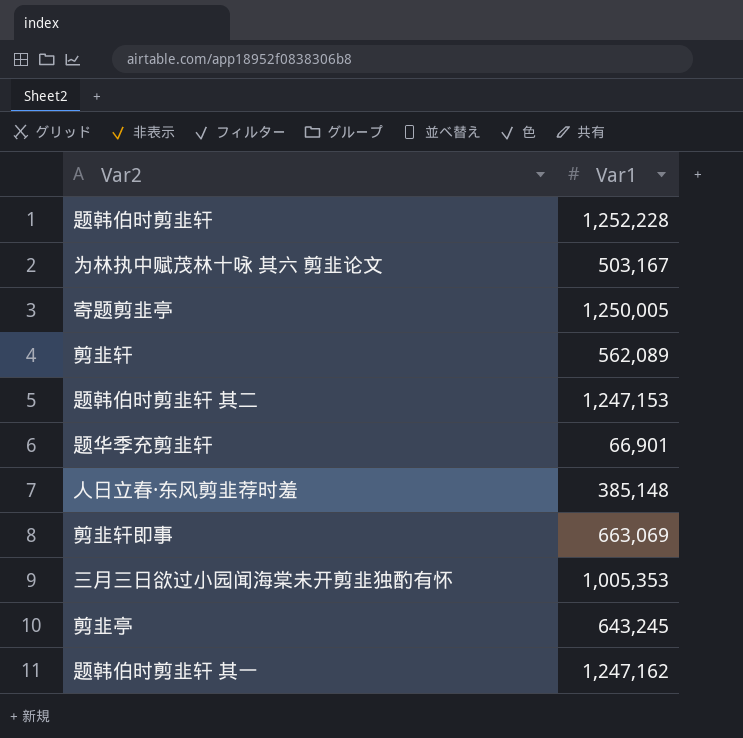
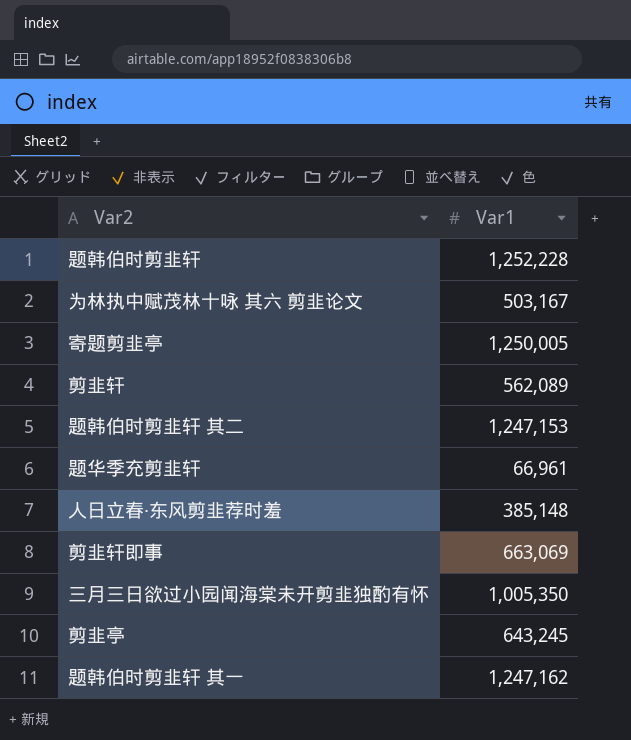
题华季充剪韭轩 | Var1: 66,901 -> 66,961
三月三日欲过小园闻海棠未开剪韭独酌有怀 | Var1: 1,005,353 -> 1,005,350

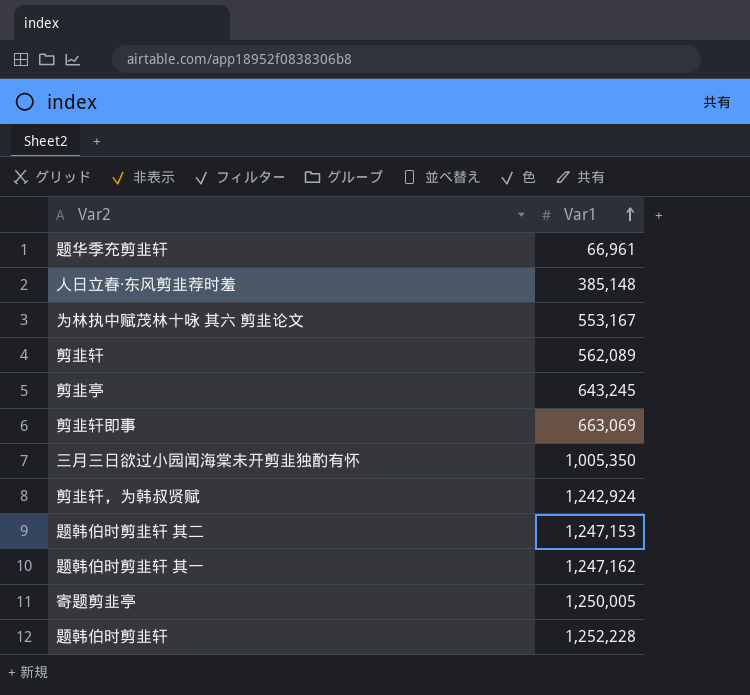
row order: none -> Var1 ascending
为林执中赋茂林十咏 其六 剪韭论文 | Var1: 503,167 -> 553,167
row 剪韭轩，为韩叔贤赋: none -> 1,242,924

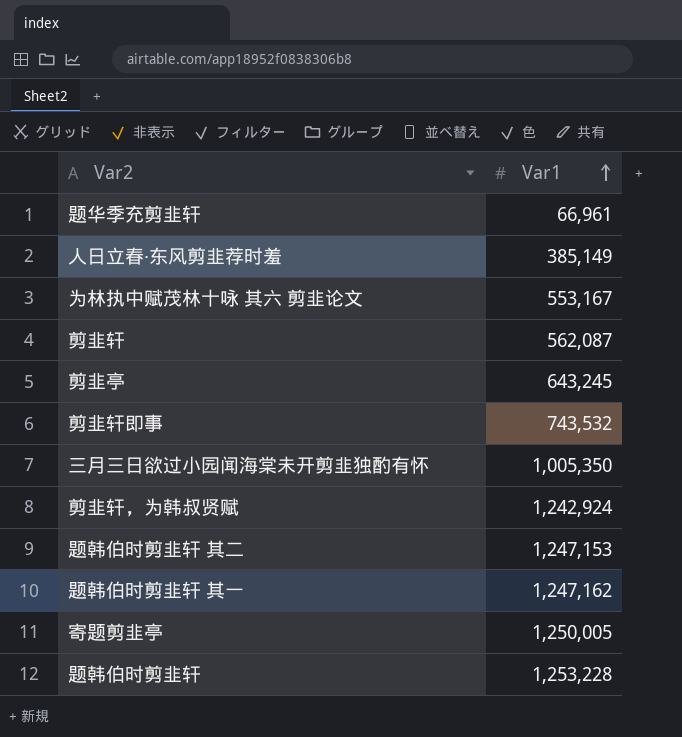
人日立春·东风剪韭荐时羞 | Var1: 385,148 -> 385,149
剪韭轩 | Var1: 562,089 -> 562,087
剪韭轩即事 | Var1: 663,069 -> 743,532
题韩伯时剪韭轩 | Var1: 1,252,228 -> 1,253,228

